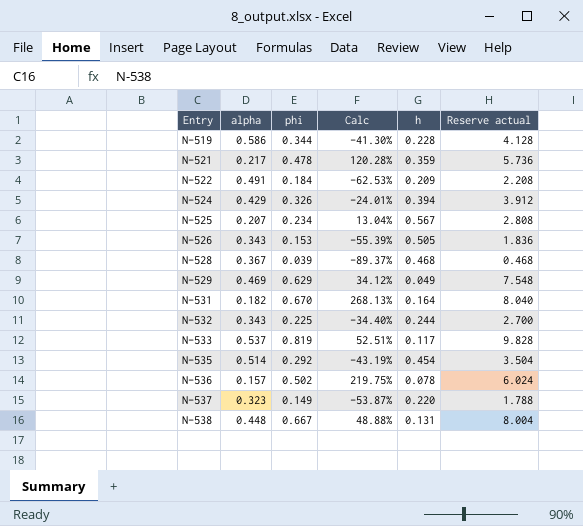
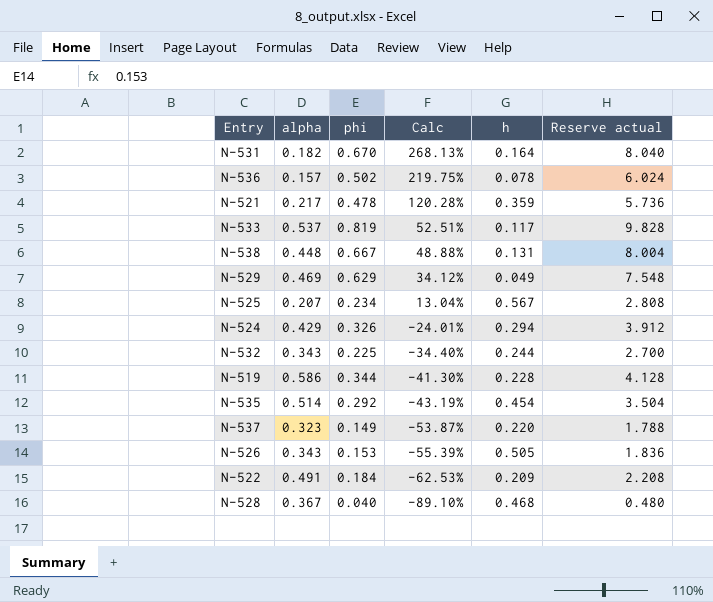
row order: Entry ascending -> Calc descending
N-524 | h: 0.394 -> 0.294
N-528 | phi: 0.039 -> 0.040
N-528 | Calc: -89.37% -> -89.10%
N-528 | Reserve actual: 0.468 -> 0.480

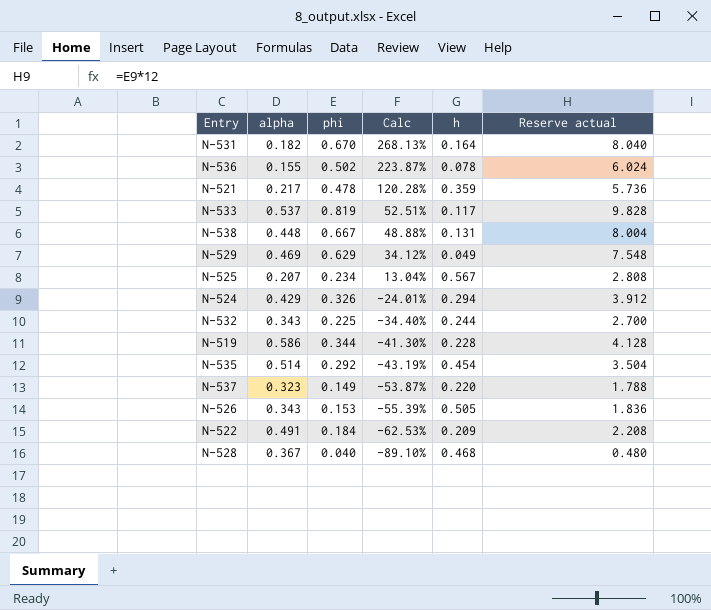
N-536 | alpha: 0.157 -> 0.155
N-536 | Calc: 219.75% -> 223.87%

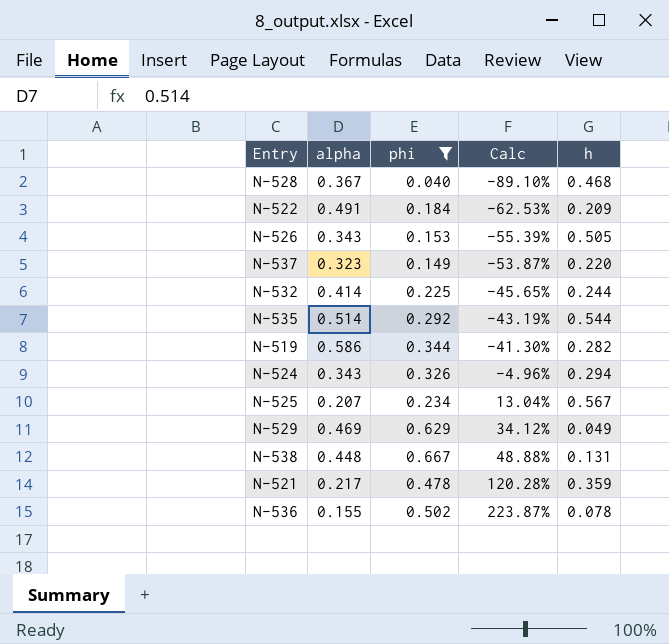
filter: none -> phi <= 0.667
row order: Calc descending -> Calc ascending
column Reserve actual | formula: [phi] * 12 -> none
N-532 | alpha: 0.343 -> 0.414
N-532 | Calc: -34.40% -> -45.65%
N-535 | h: 0.454 -> 0.544
N-519 | h: 0.228 -> 0.282
N-524 | alpha: 0.429 -> 0.343
N-524 | Calc: -24.01% -> -4.96%

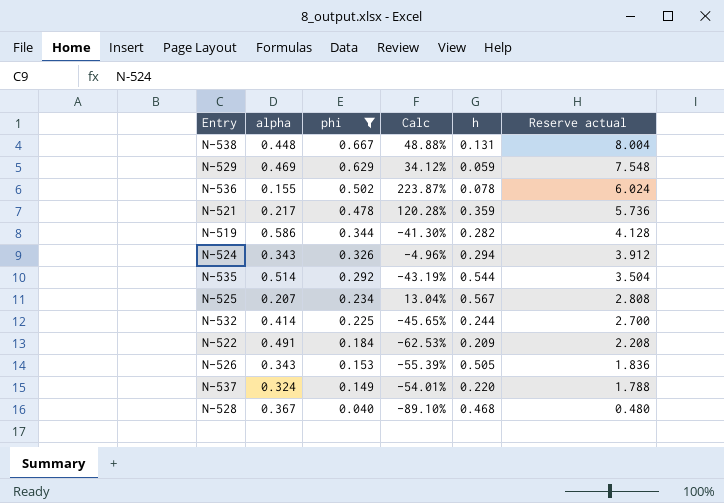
row order: Calc ascending -> phi descending
column Reserve actual | formula: none -> [phi] * 12
N-529 | h: 0.049 -> 0.059
N-537 | alpha: 0.323 -> 0.324
N-537 | Calc: -53.87% -> -54.01%

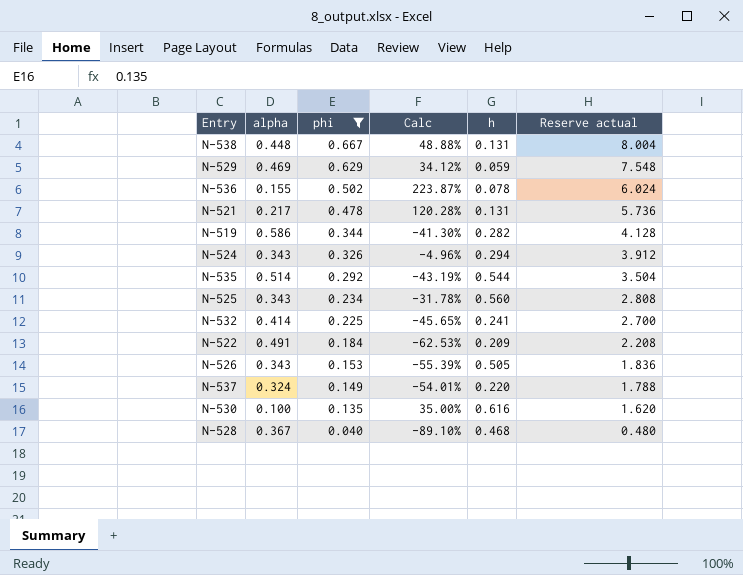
N-521 | h: 0.359 -> 0.131
N-525 | alpha: 0.207 -> 0.343
N-525 | Calc: 13.04% -> -31.78%
N-525 | h: 0.567 -> 0.560
N-532 | h: 0.244 -> 0.241
row N-530: none -> 0.100 | 0.135 | 35.00% | 0.616 | 1.620

